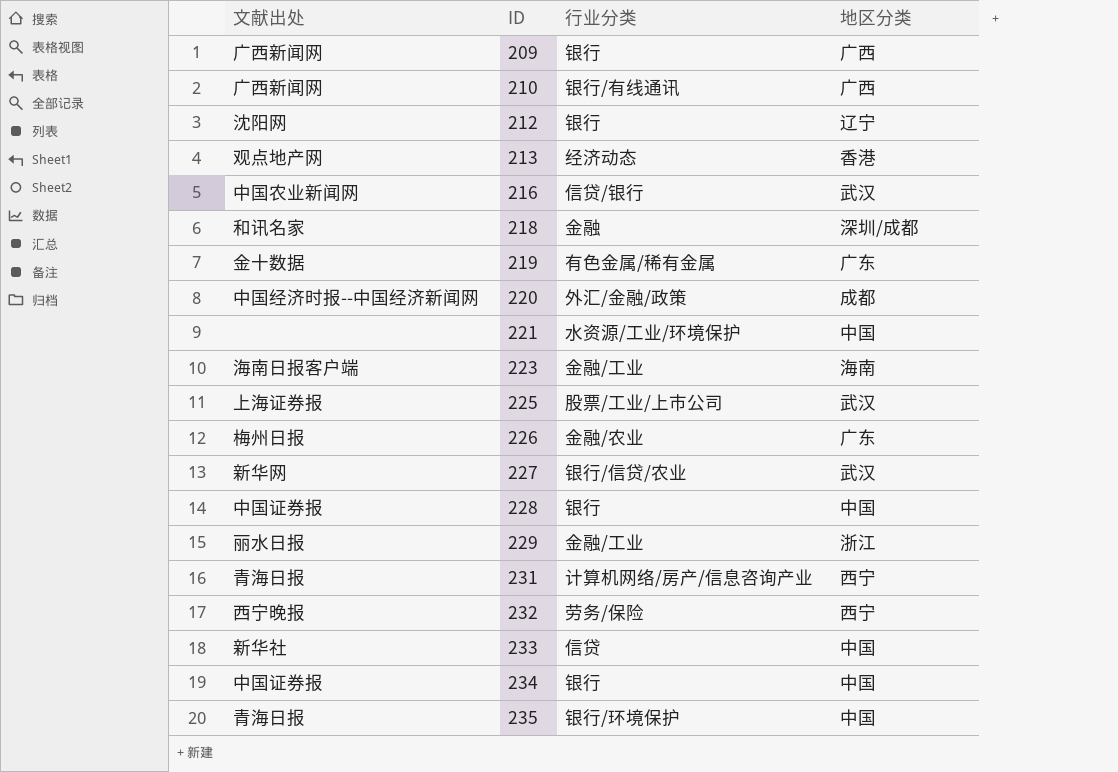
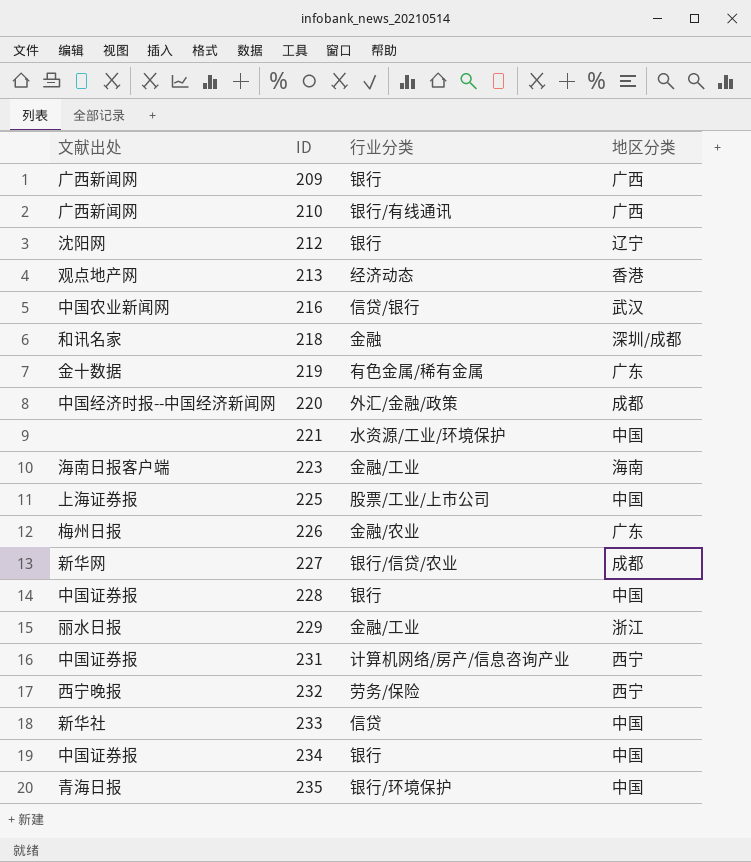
225 | 地区分类: 武汉 -> 中国
227 | 地区分类: 武汉 -> 成都
231 | 文献出处: 青海日报 -> 中国证券报

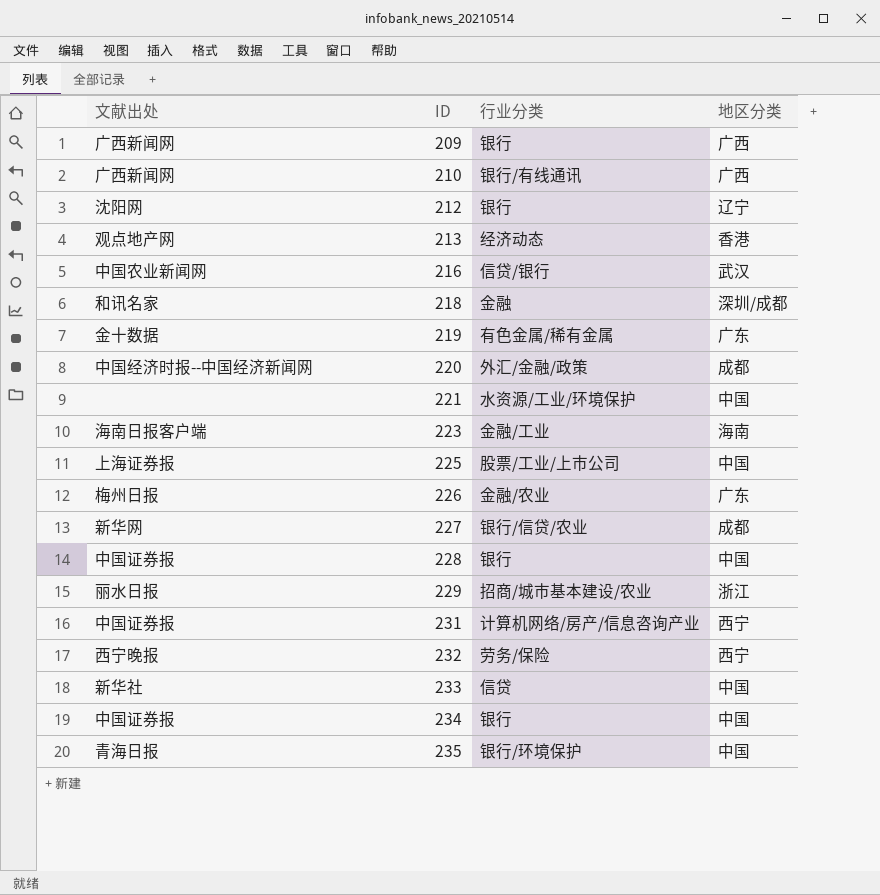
229 | 行业分类: 金融/工业 -> 招商/城市基本建设/农业

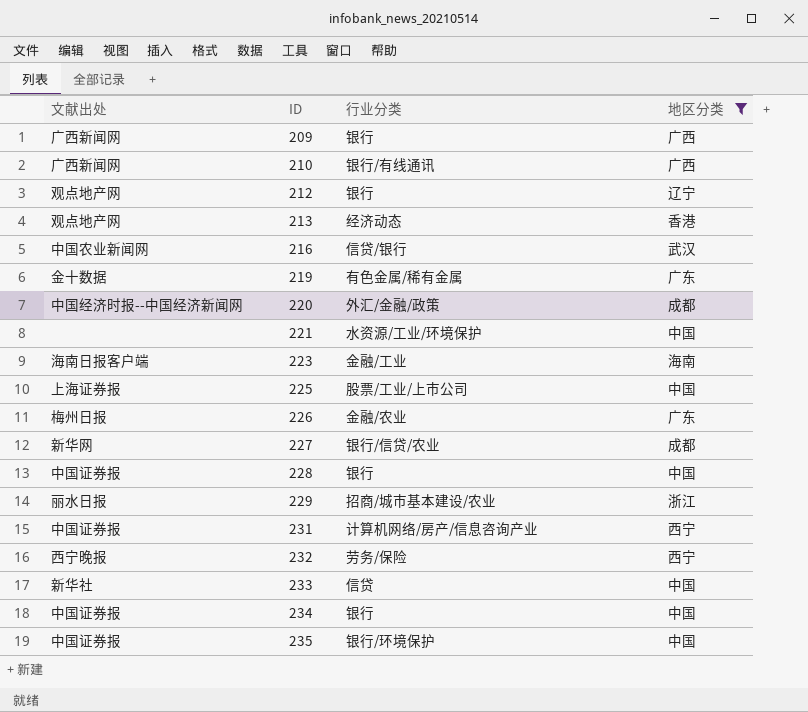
filter: none -> 地区分类 != 深圳/成都
212 | 文献出处: 沈阳网 -> 观点地产网
235 | 文献出处: 青海日报 -> 中国证券报

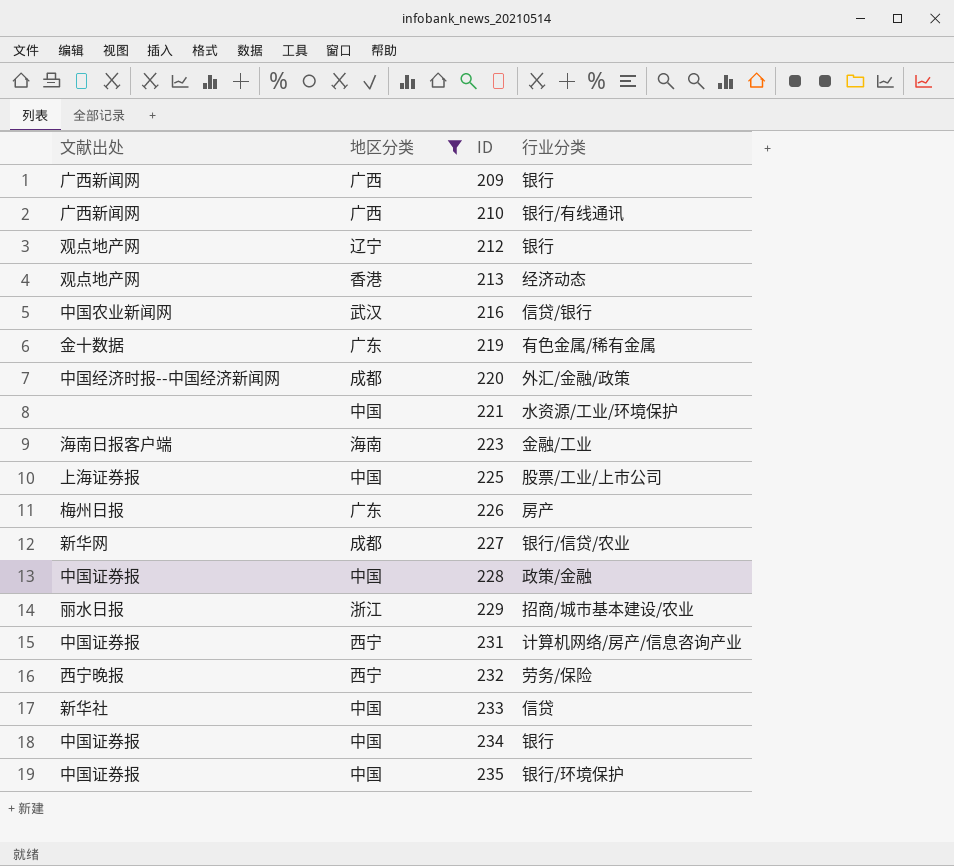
column 地区分类 | position: 4 -> 2
226 | 行业分类: 金融/农业 -> 房产
228 | 行业分类: 银行 -> 政策/金融

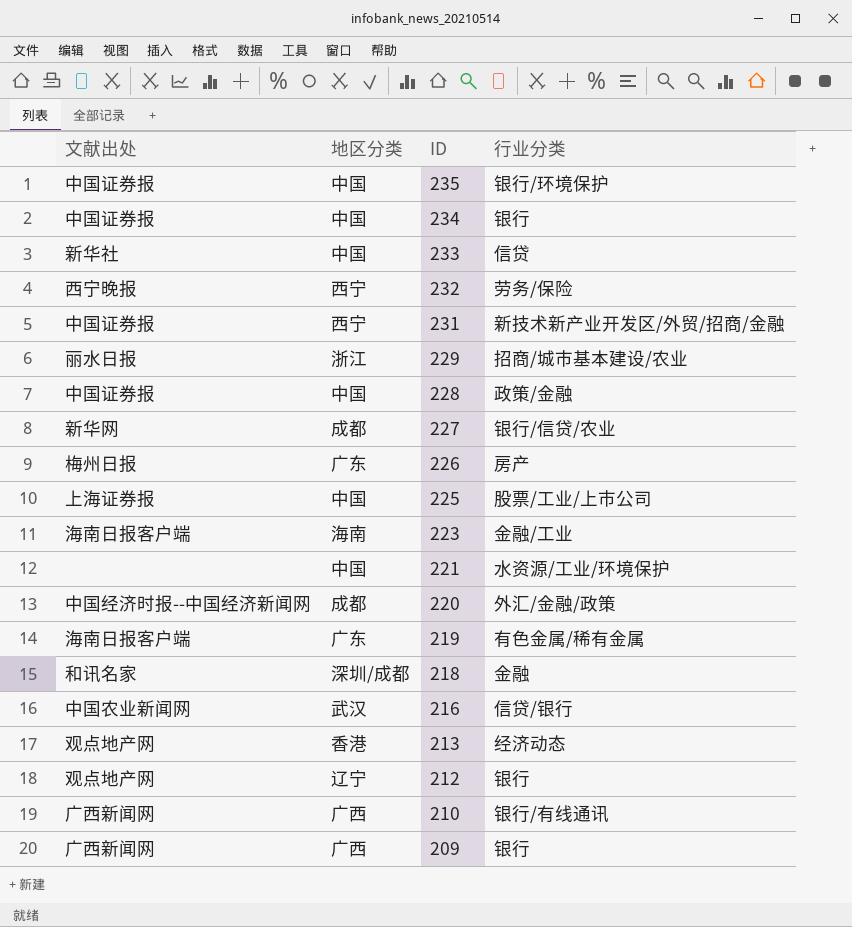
filter: 地区分类 != 深圳/成都 -> none
row order: ID ascending -> ID descending
231 | 行业分类: 计算机网络/房产/信息咨询产业 -> 新技术新产业开发区/外贸/招商/金融
219 | 文献出处: 金十数据 -> 海南日报客户端

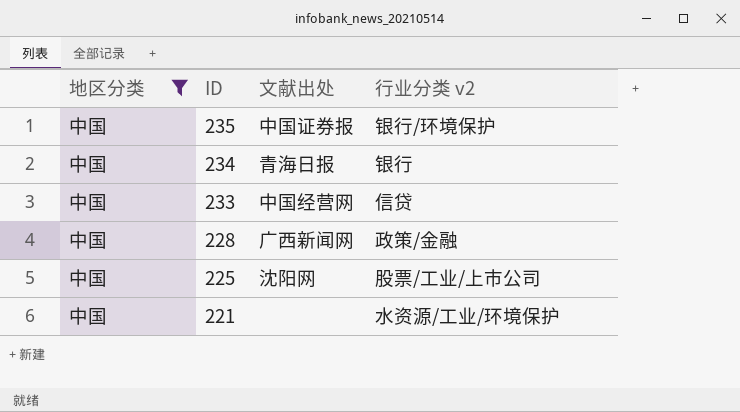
filter: none -> 地区分类 = 中国
column 文献出处 | position: 1 -> 3
column name: 行业分类 -> 行业分类 v2
234 | 文献出处: 中国证券报 -> 青海日报
233 | 文献出处: 新华社 -> 中国经营网
228 | 文献出处: 中国证券报 -> 广西新闻网
225 | 文献出处: 上海证券报 -> 沈阳网

